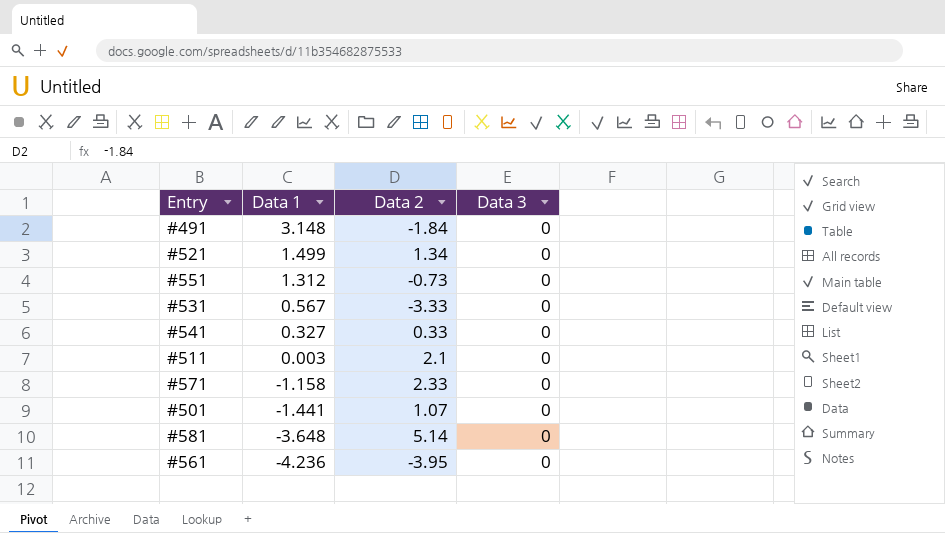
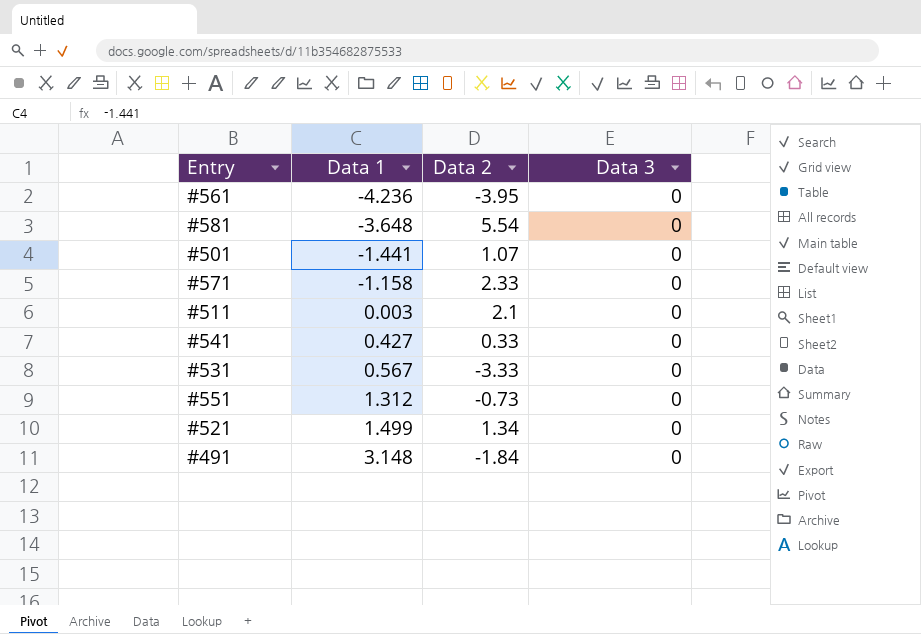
row order: Data 1 descending -> Data 1 ascending
#581 | Data 2: 5.14 -> 5.54
#541 | Data 1: 0.327 -> 0.427

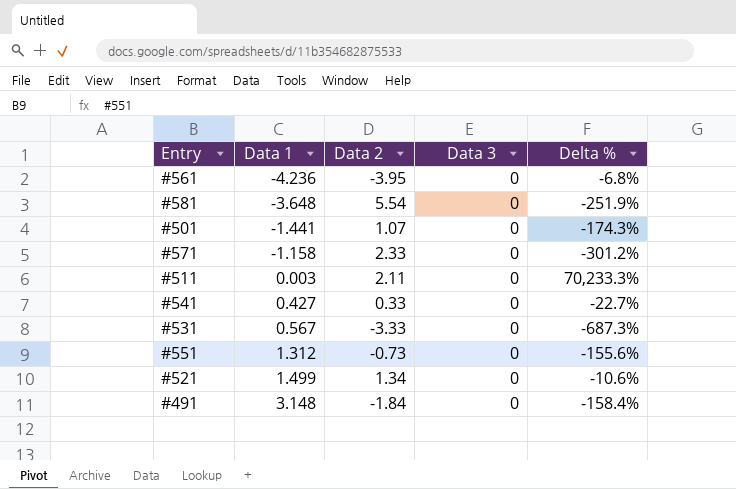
column Delta % | formula: none -> ([Data 2] - [Data 1]) / [Data 1]
#511 | Data 2: 2.1 -> 2.11

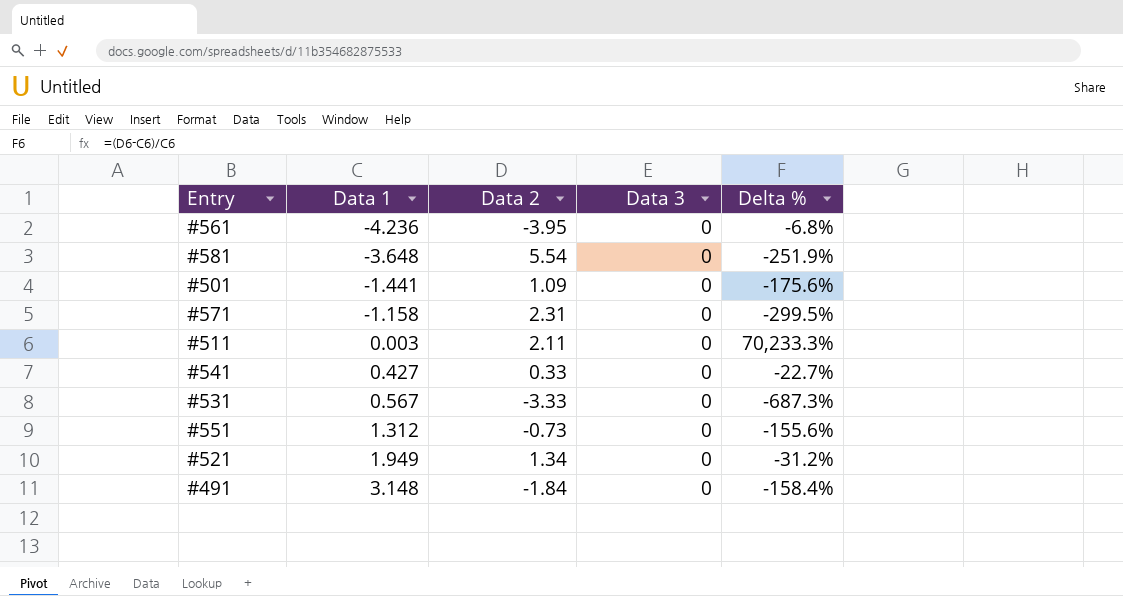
#501 | Data 2: 1.07 -> 1.09
#501 | Delta %: -174.3% -> -175.6%
#571 | Data 2: 2.33 -> 2.31
#571 | Delta %: -301.2% -> -299.5%
#521 | Data 1: 1.499 -> 1.949
#521 | Delta %: -10.6% -> -31.2%

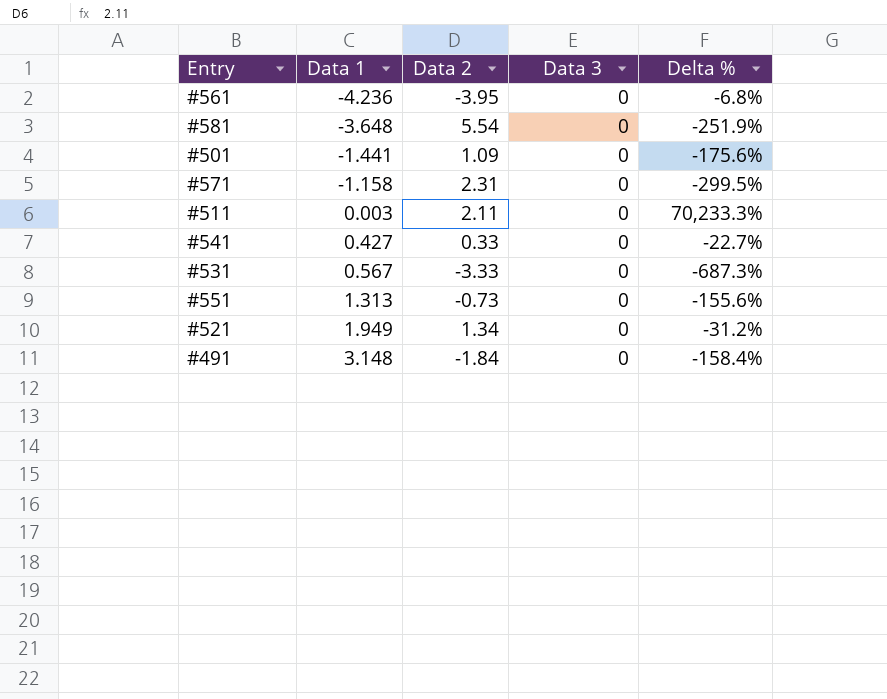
#551 | Data 1: 1.312 -> 1.313

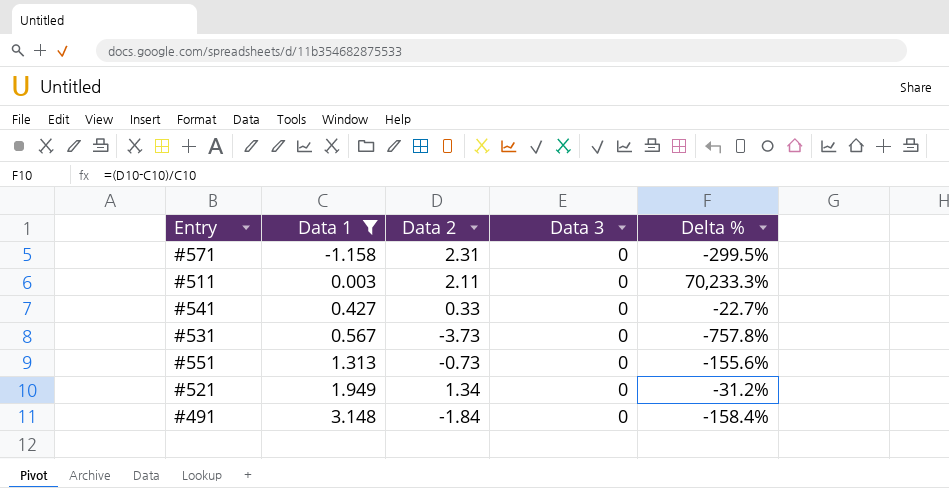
filter: none -> Data 1 >= -1.158
#531 | Data 2: -3.33 -> -3.73
#531 | Delta %: -687.3% -> -757.8%

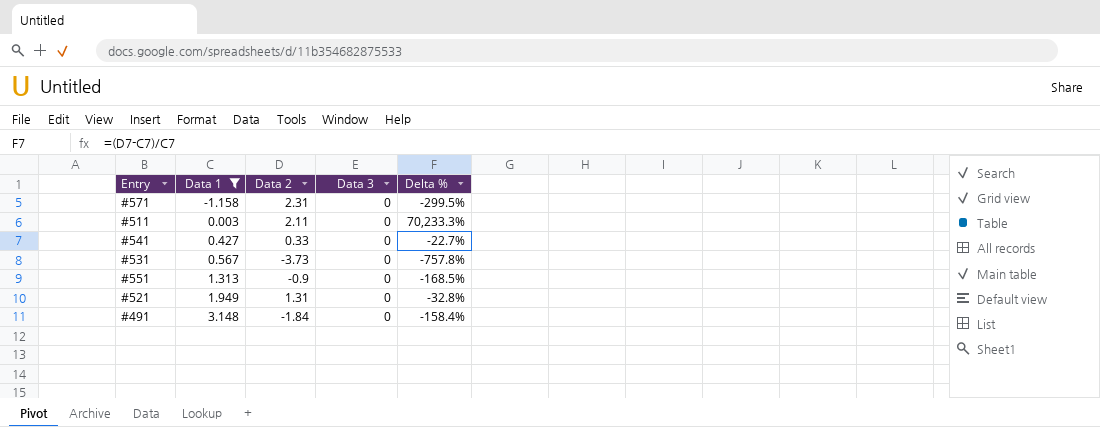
#551 | Data 2: -0.73 -> -0.9
#551 | Delta %: -155.6% -> -168.5%
#521 | Data 2: 1.34 -> 1.31
#521 | Delta %: -31.2% -> -32.8%

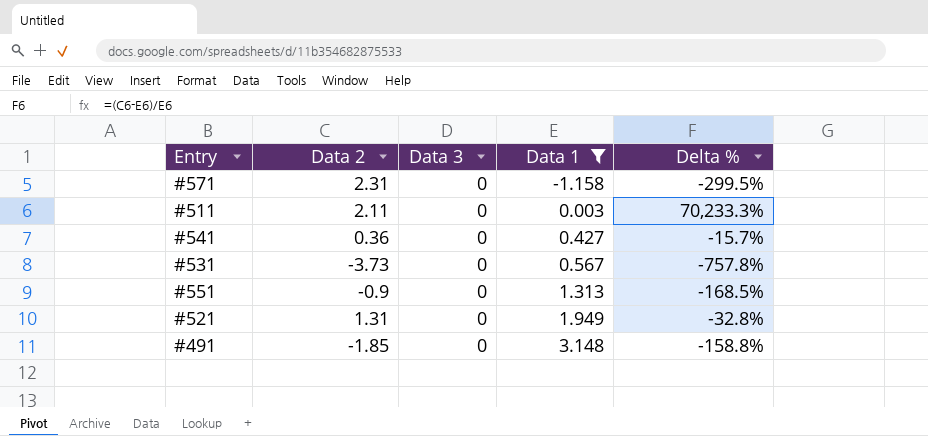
column Data 1 | position: 2 -> 4
#541 | Data 2: 0.33 -> 0.36
#541 | Delta %: -22.7% -> -15.7%
#491 | Data 2: -1.84 -> -1.85
#491 | Delta %: -158.4% -> -158.8%

